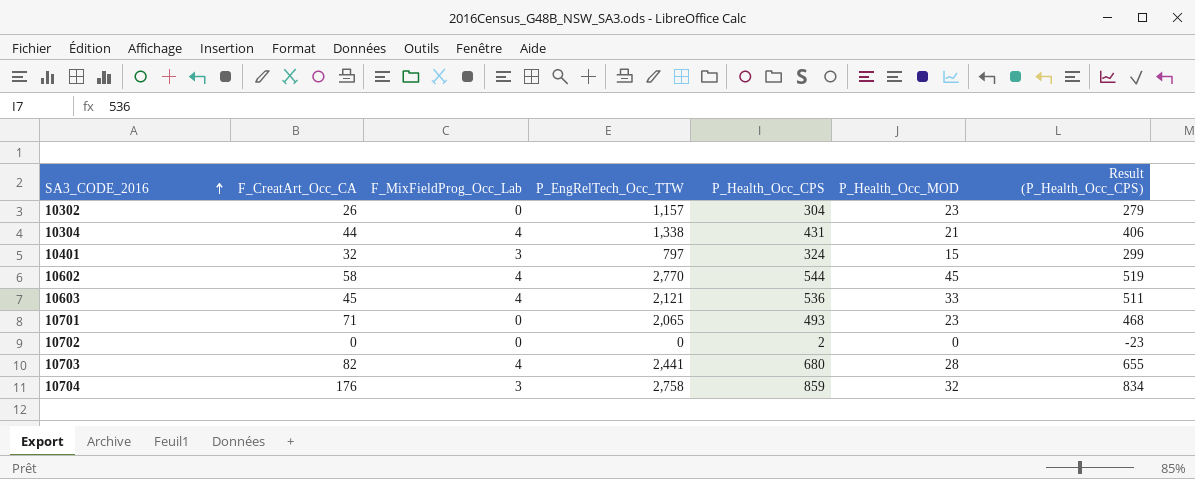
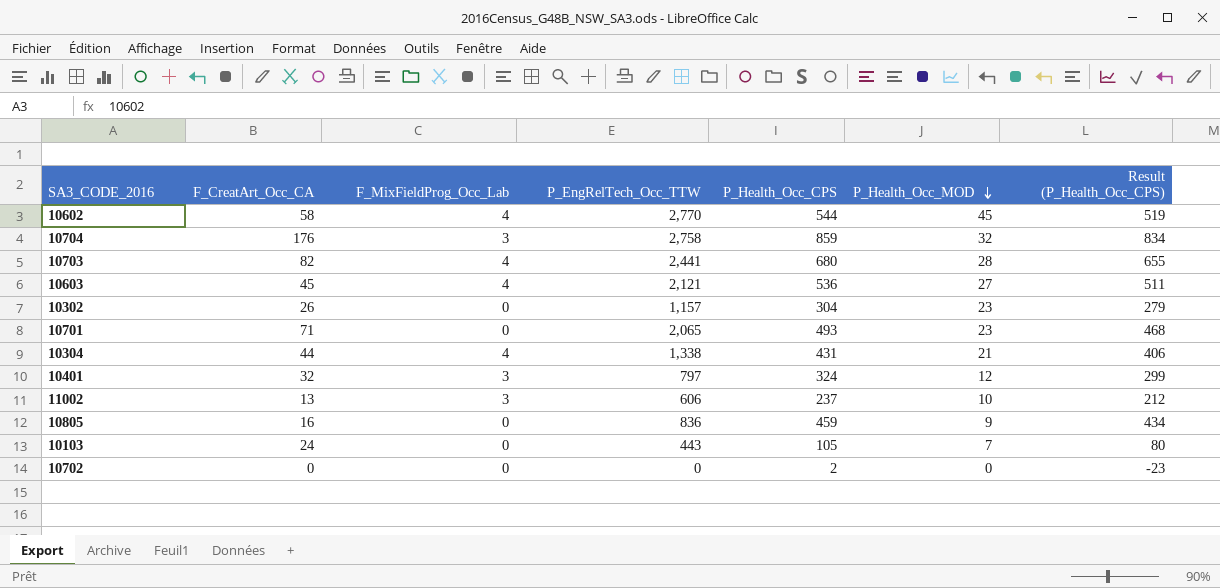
row order: SA3_CODE_2016 ascending -> P_Health_Occ_MOD descending
10603 | P_Health_Occ_MOD: 33 -> 27
10401 | P_Health_Occ_MOD: 15 -> 12
row 11002: none -> 13 | 3 | 606 | 237 | 10 | 212
row 10805: none -> 16 | 0 | 836 | 459 | 9 | 434
row 10103: none -> 24 | 0 | 443 | 105 | 7 | 80

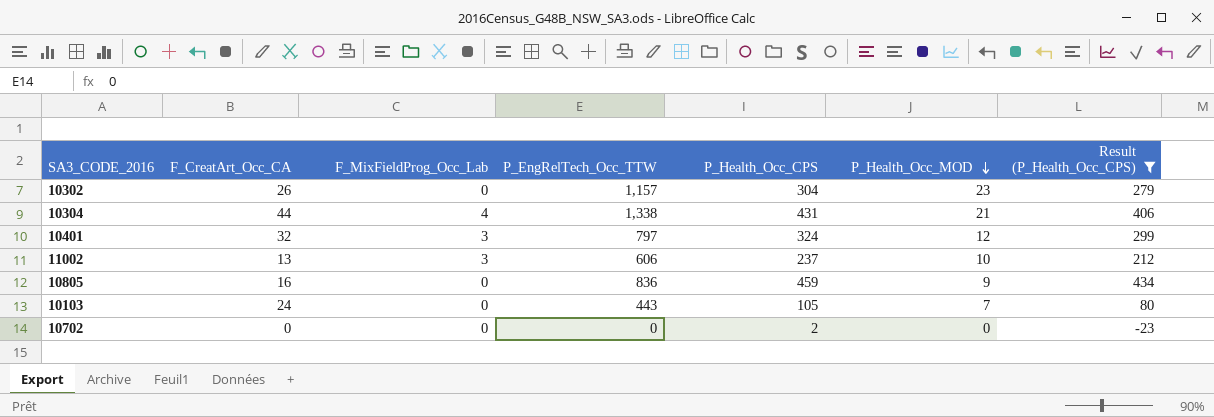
filter: none -> Result (P_Health_Occ_CPS) <= 434

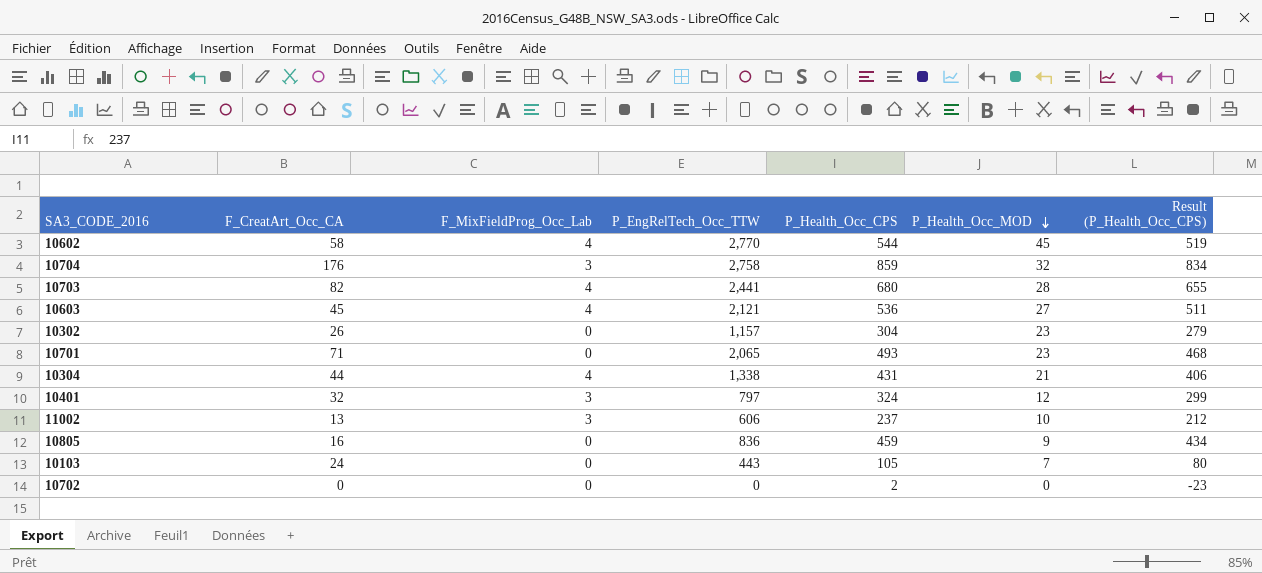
filter: Result (P_Health_Occ_CPS) <= 434 -> none

